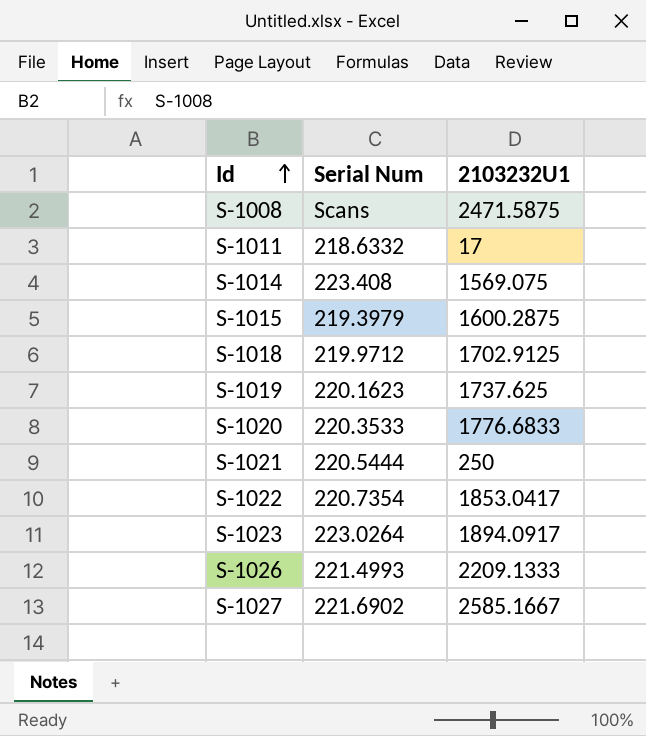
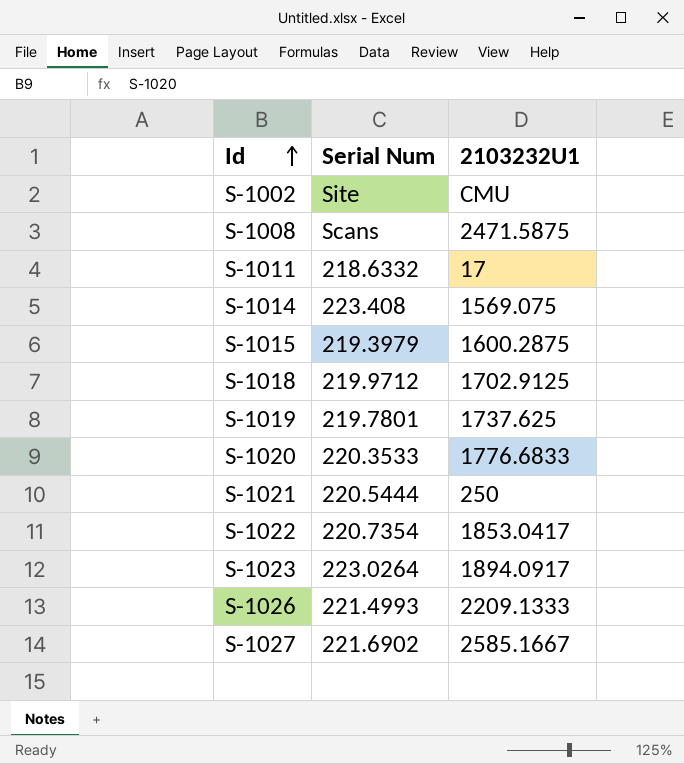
row S-1002: none -> Site | CMU
S-1019 | Serial Num: 220.1623 -> 219.7801

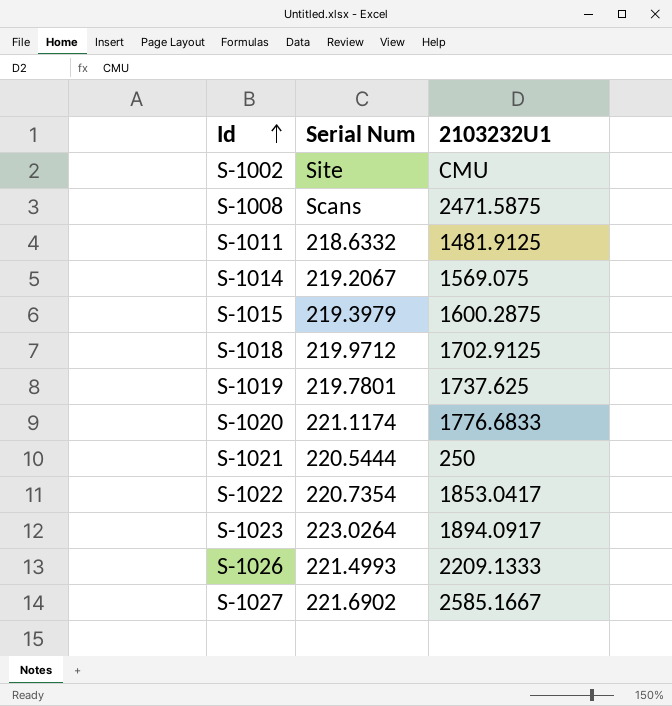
S-1011 | 2103232U1: 17 -> 1481.9125
S-1014 | Serial Num: 223.408 -> 219.2067
S-1020 | Serial Num: 220.3533 -> 221.1174

